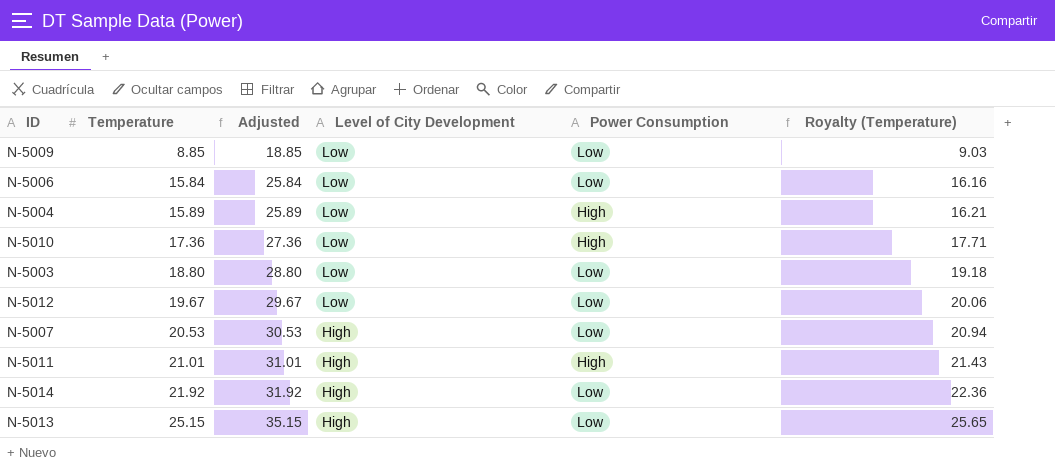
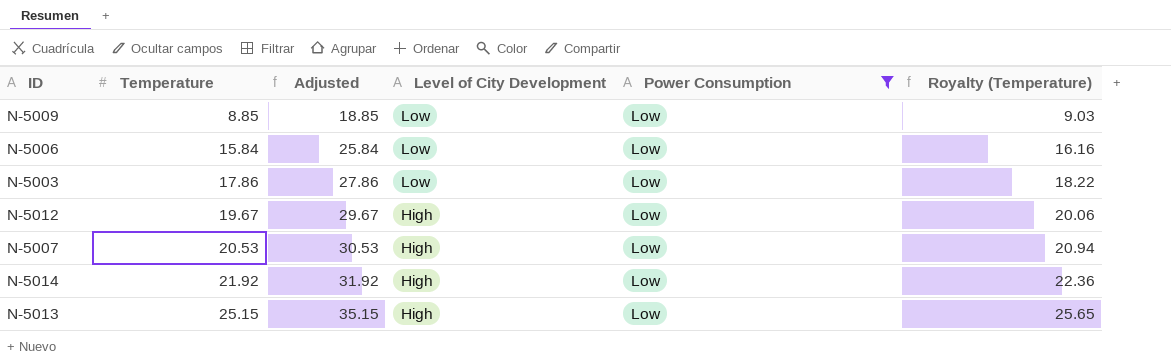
filter: none -> Power Consumption = Low
N-5003 | Temperature: 18.80 -> 17.86
N-5003 | Adjusted: 28.80 -> 27.86
N-5003 | Royalty (Temperature): 19.18 -> 18.22
N-5012 | Level of City Development: Low -> High

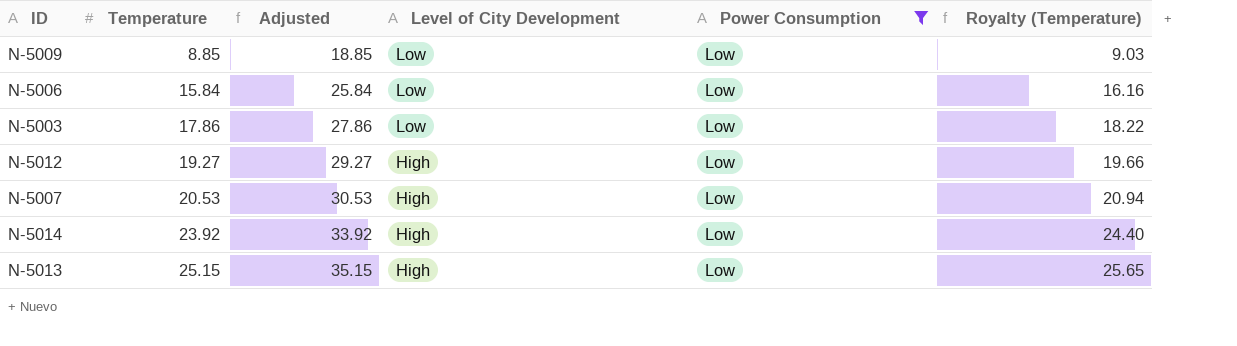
N-5012 | Temperature: 19.67 -> 19.27
N-5012 | Adjusted: 29.67 -> 29.27
N-5012 | Royalty (Temperature): 20.06 -> 19.66
N-5014 | Temperature: 21.92 -> 23.92
N-5014 | Adjusted: 31.92 -> 33.92
N-5014 | Royalty (Temperature): 22.36 -> 24.40

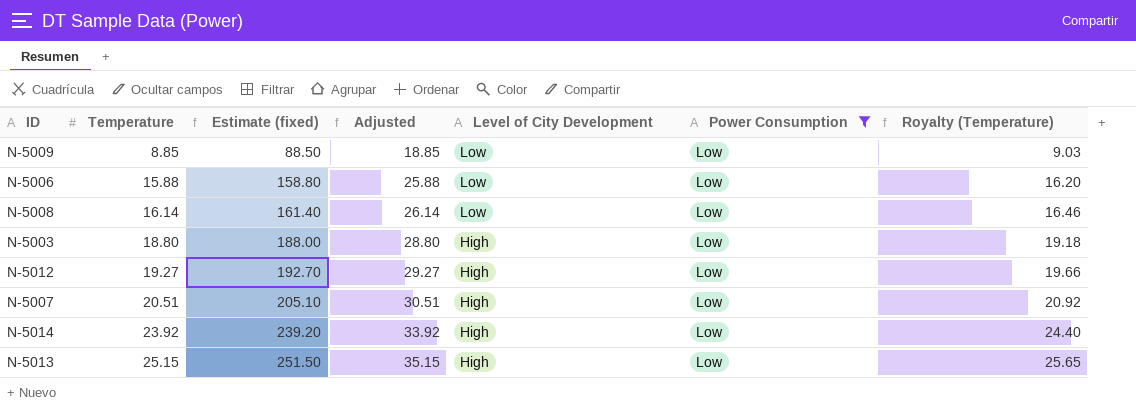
column Estimate (fixed) | formula: none -> [Temperature] * 10
N-5006 | Temperature: 15.84 -> 15.88
N-5006 | Adjusted: 25.84 -> 25.88
N-5006 | Royalty (Temperature): 16.16 -> 16.20
row N-5008: none -> 16.14 | 161.40 | 26.14 | Low | Low | 16.46
N-5003 | Temperature: 17.86 -> 18.80
N-5003 | Adjusted: 27.86 -> 28.80
N-5003 | Level of City Development: Low -> High
N-5003 | Royalty (Temperature): 18.22 -> 19.18
N-5007 | Temperature: 20.53 -> 20.51
N-5007 | Adjusted: 30.53 -> 30.51
N-5007 | Royalty (Temperature): 20.94 -> 20.92

